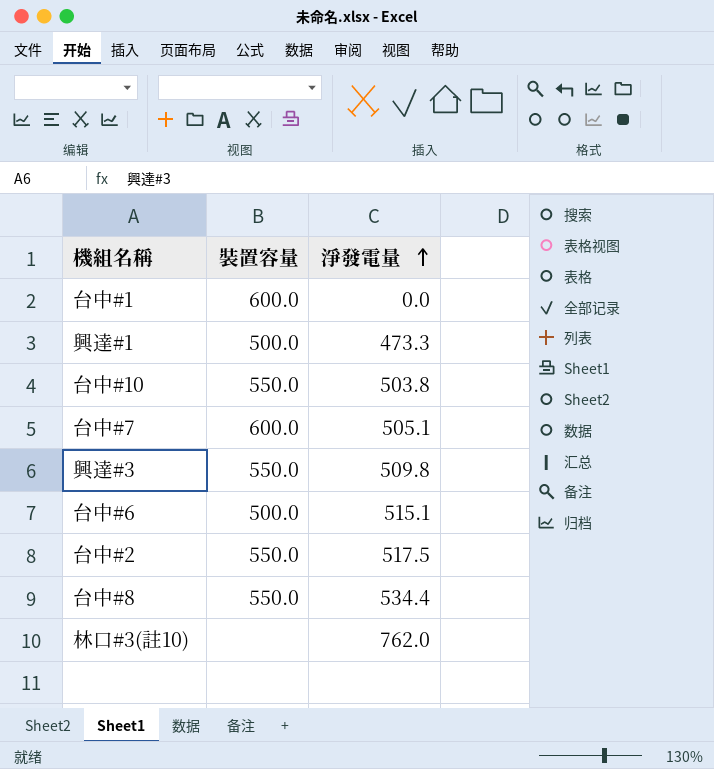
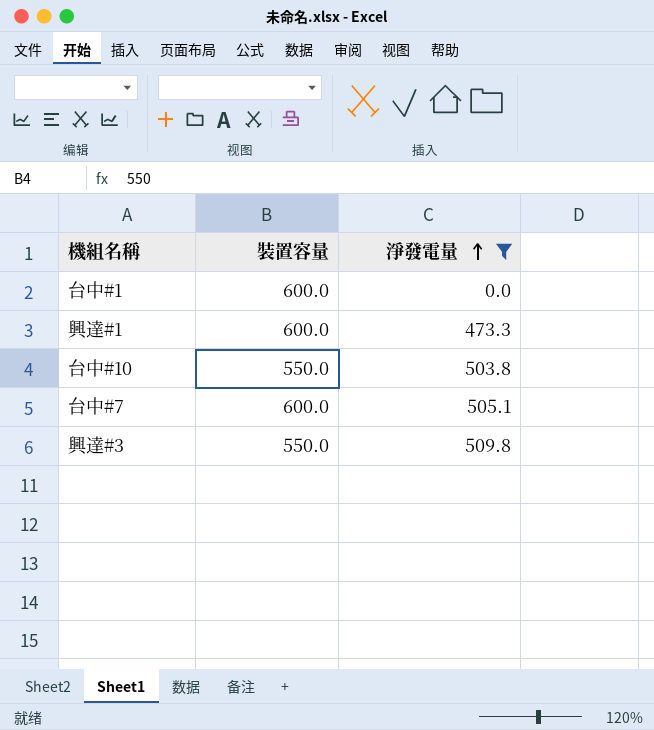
filter: none -> 淨發電量 <= 509.8
興達#1 | 裝置容量: 500.0 -> 600.0

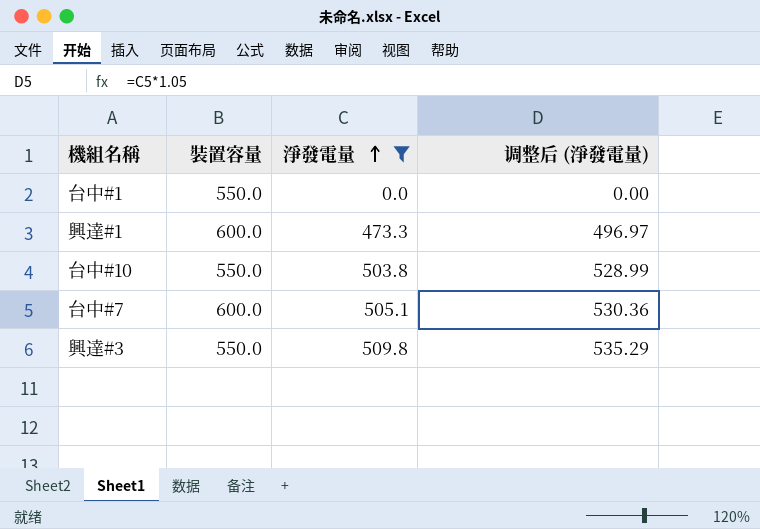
column 调整后 (淨發電量) | formula: none -> [淨發電量] * 1.05
台中#1 | 裝置容量: 600.0 -> 550.0

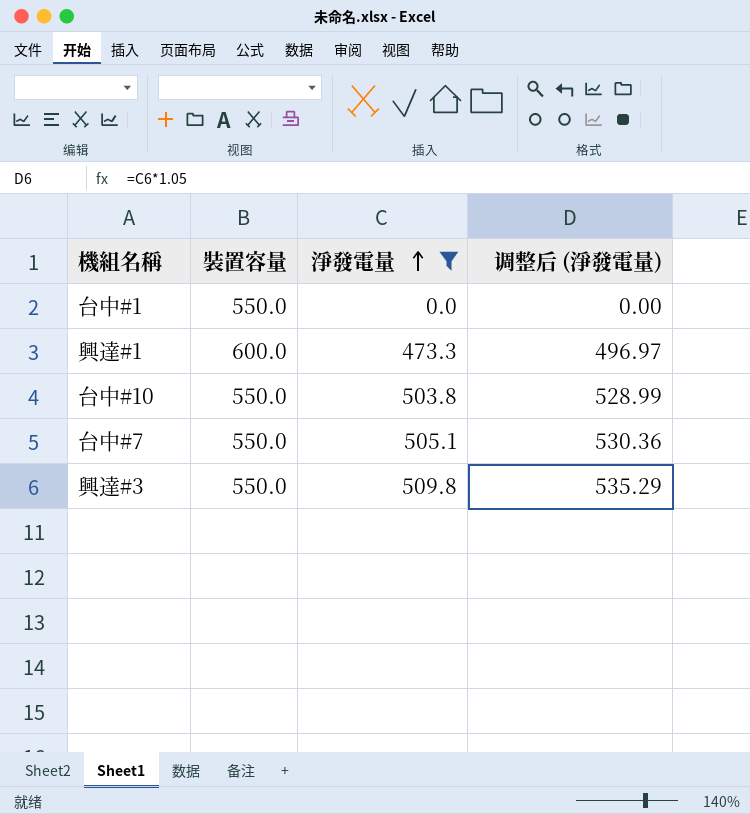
台中#7 | 裝置容量: 600.0 -> 550.0

